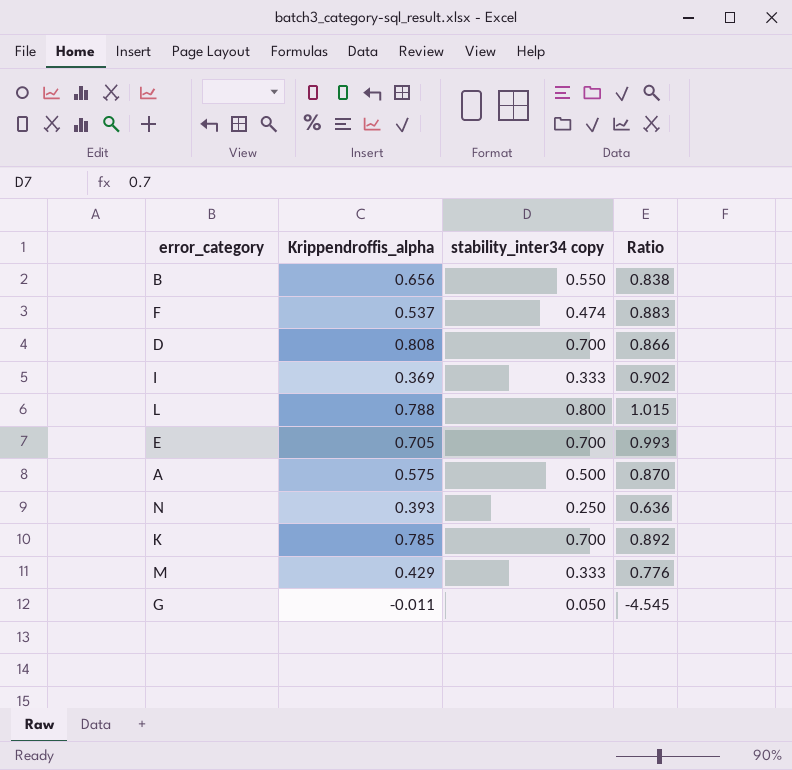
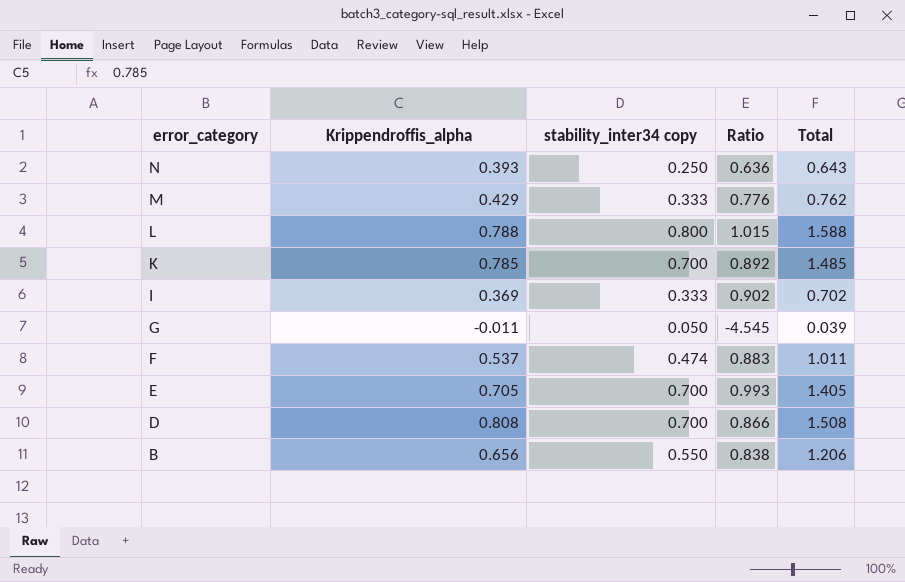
row order: none -> error_category descending
column Total | formula: none -> [Krippendroffis_alpha] + [stability_inter34 copy]
row A: 0.575 | 0.500 | 0.870 -> none

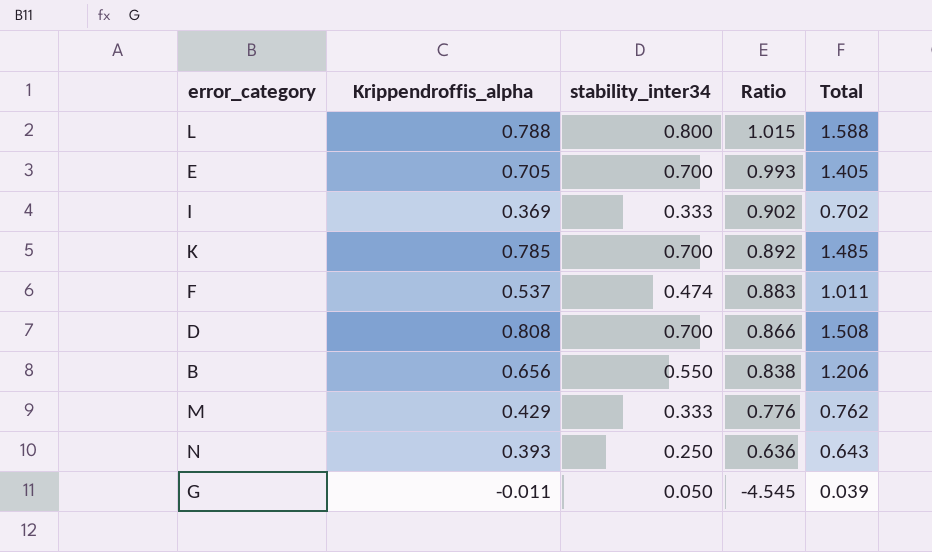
row order: error_category descending -> Ratio descending
column name: stability_inter34 copy -> stability_inter34

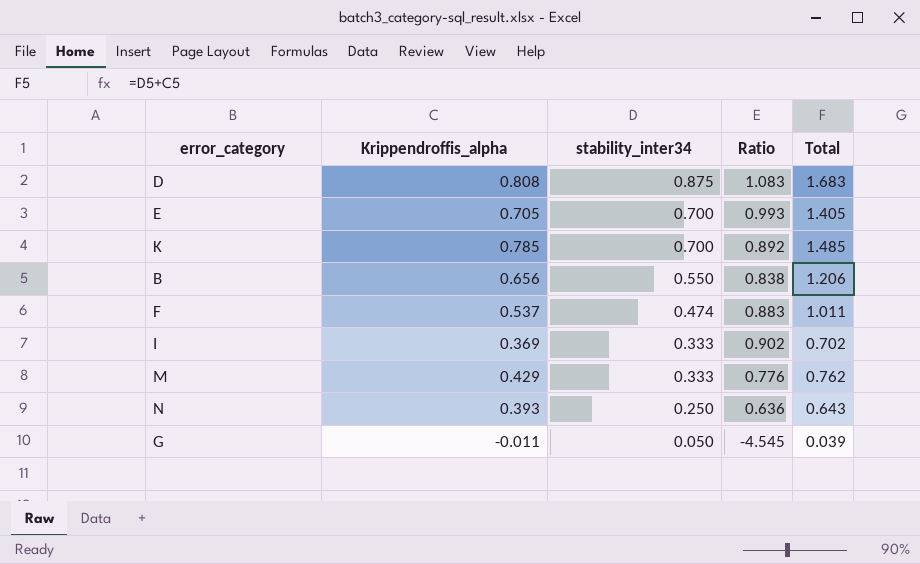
row order: Ratio descending -> stability_inter34 descending
row L: 0.788 | 0.800 | 1.015 | 1.588 -> none
D | stability_inter34: 0.700 -> 0.875
D | Ratio: 0.866 -> 1.083
D | Total: 1.508 -> 1.683

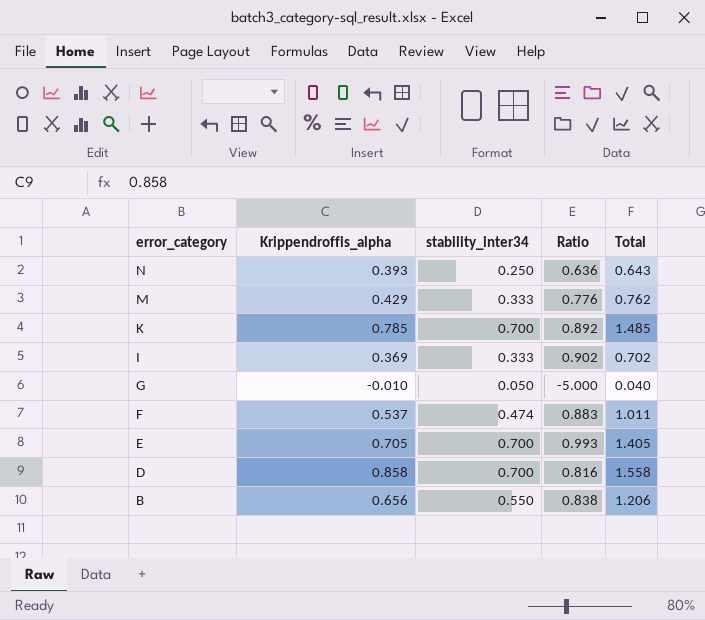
row order: stability_inter34 descending -> error_category descending
G | Krippendroffis_alpha: -0.011 -> -0.010
G | Ratio: -4.545 -> -5.000
G | Total: 0.039 -> 0.040
D | Krippendroffis_alpha: 0.808 -> 0.858
D | stability_inter34: 0.875 -> 0.700
D | Ratio: 1.083 -> 0.816
D | Total: 1.683 -> 1.558

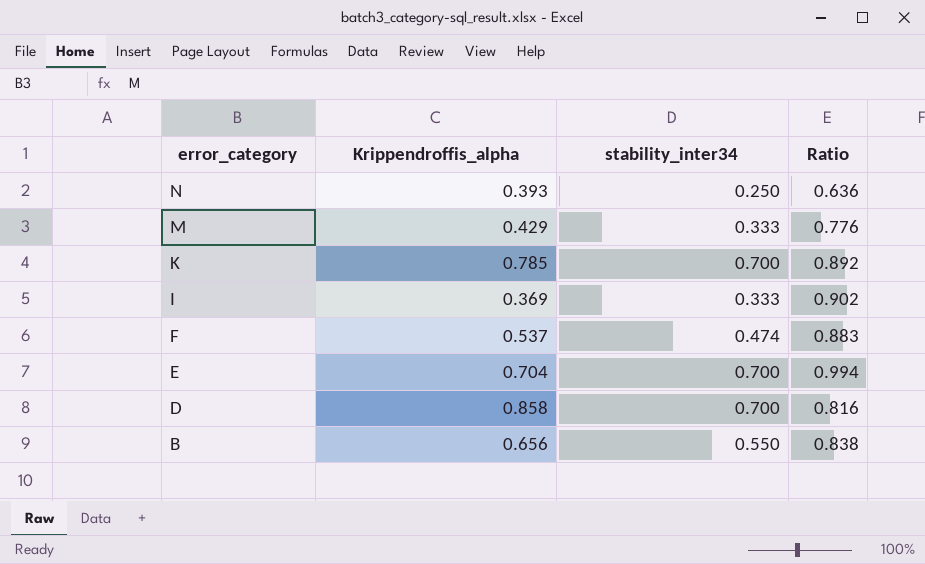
column Total | formula: [Krippendroffis_alpha] + [stability_inter34] -> none
row G: -0.010 | 0.050 | -5.000 | 0.040 -> none
E | Krippendroffis_alpha: 0.705 -> 0.704
E | Ratio: 0.993 -> 0.994

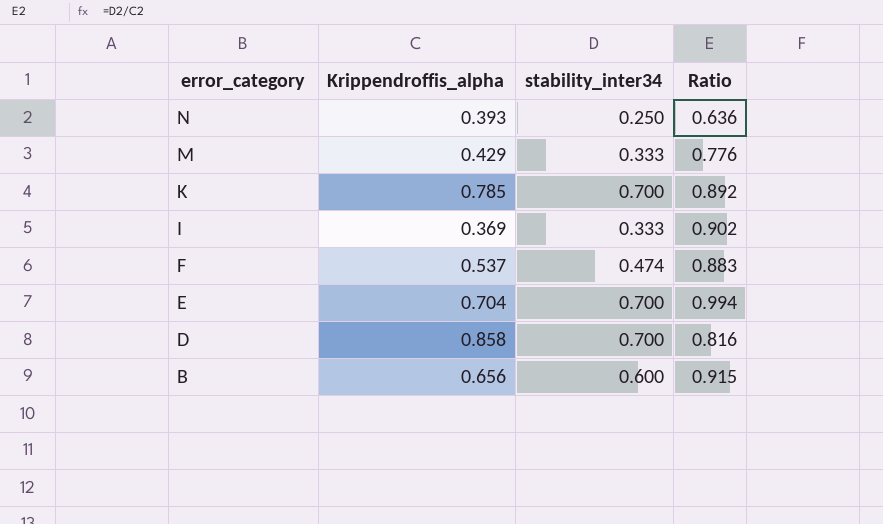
B | stability_inter34: 0.550 -> 0.600
B | Ratio: 0.838 -> 0.915

